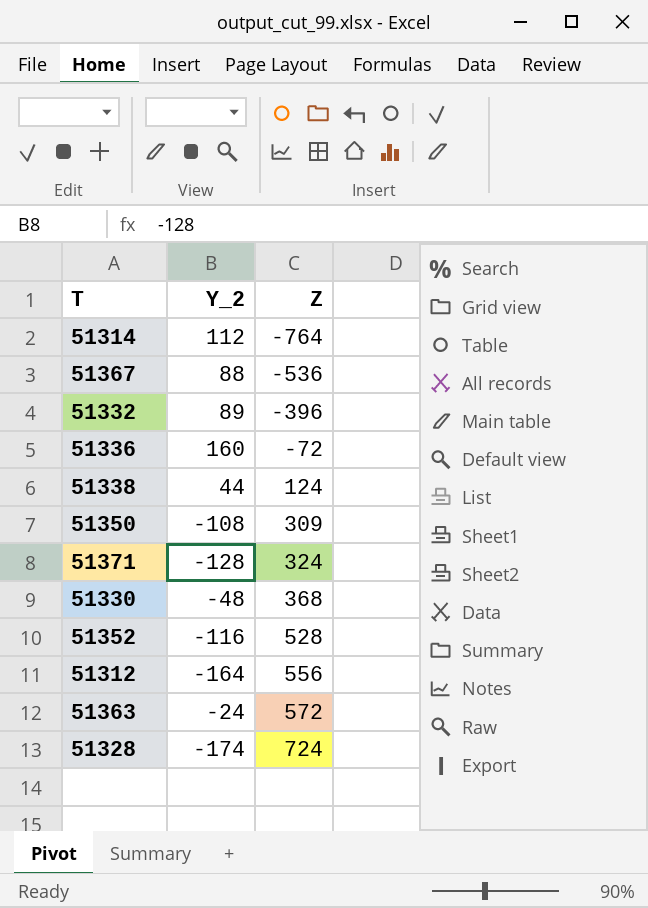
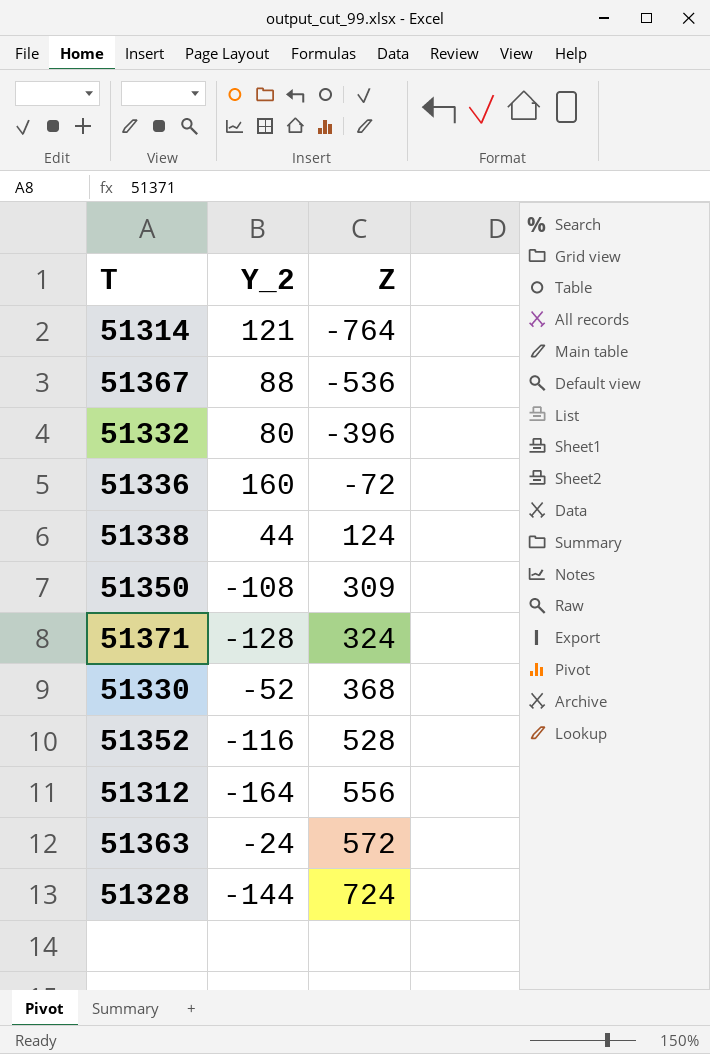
51314 | Y_2: 112 -> 121
51332 | Y_2: 89 -> 80
51330 | Y_2: -48 -> -52
51328 | Y_2: -174 -> -144

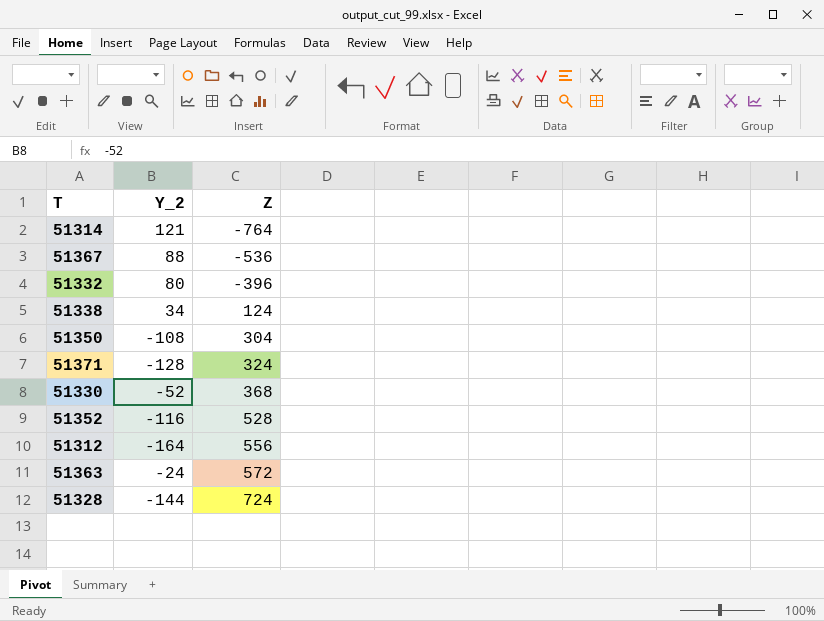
row 51336: 160 | -72 -> none
51338 | Y_2: 44 -> 34
51350 | Z: 309 -> 304

